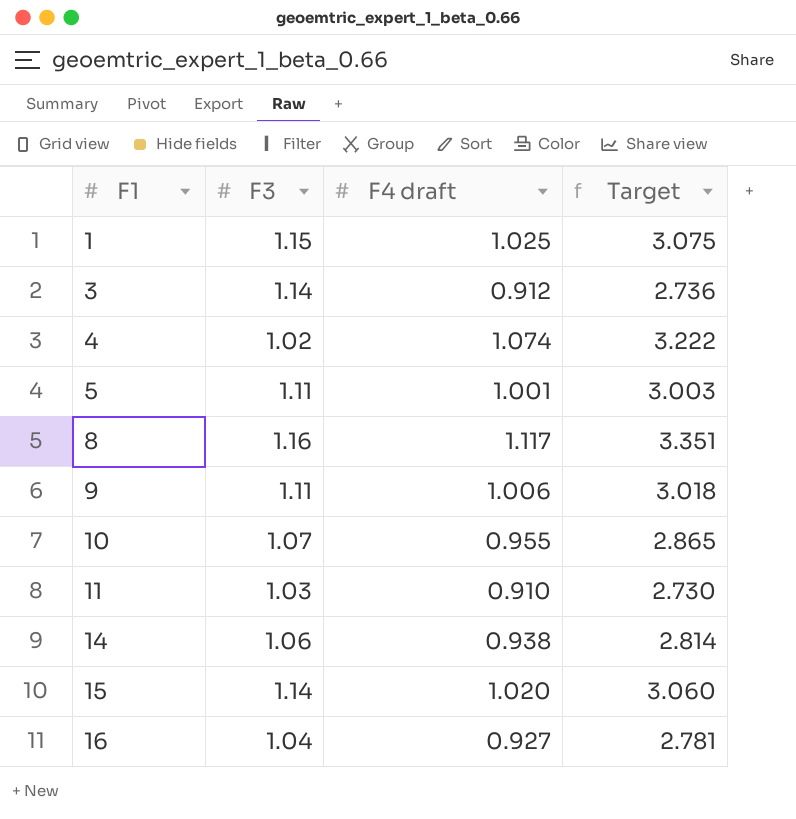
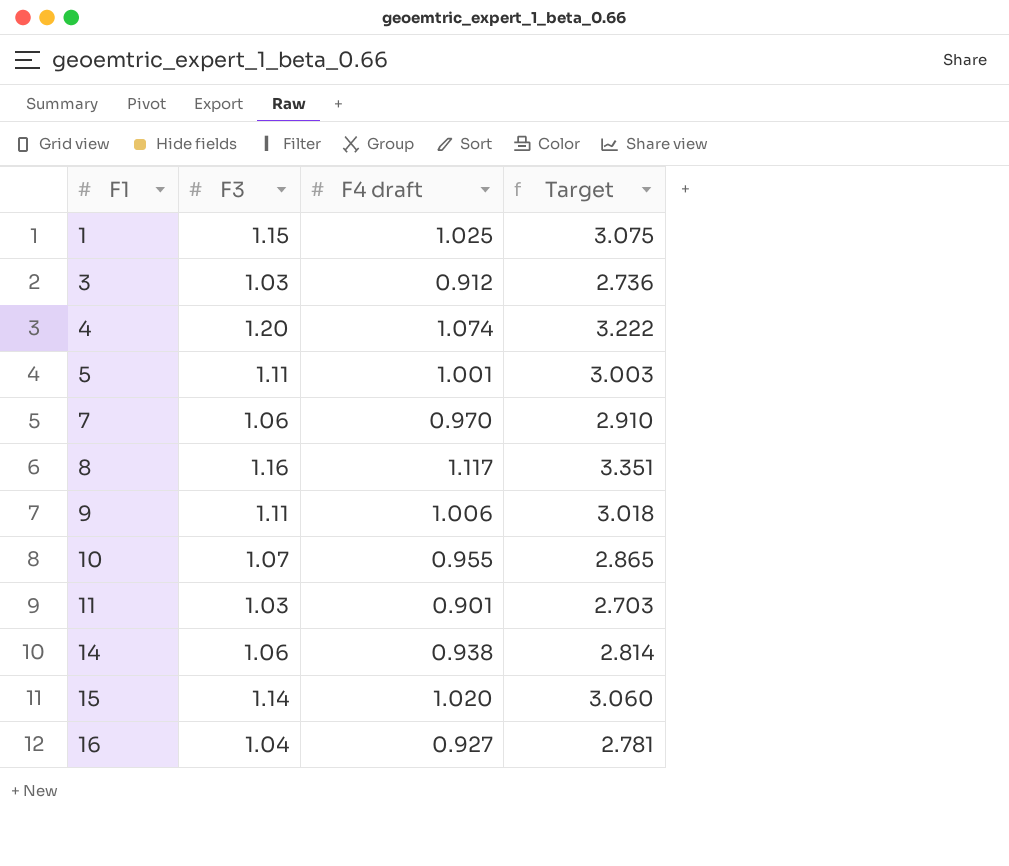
3 | F3: 1.14 -> 1.03
4 | F3: 1.02 -> 1.20
row 7: none -> 1.06 | 0.970 | 2.910
11 | F4 draft: 0.910 -> 0.901
11 | Target: 2.730 -> 2.703

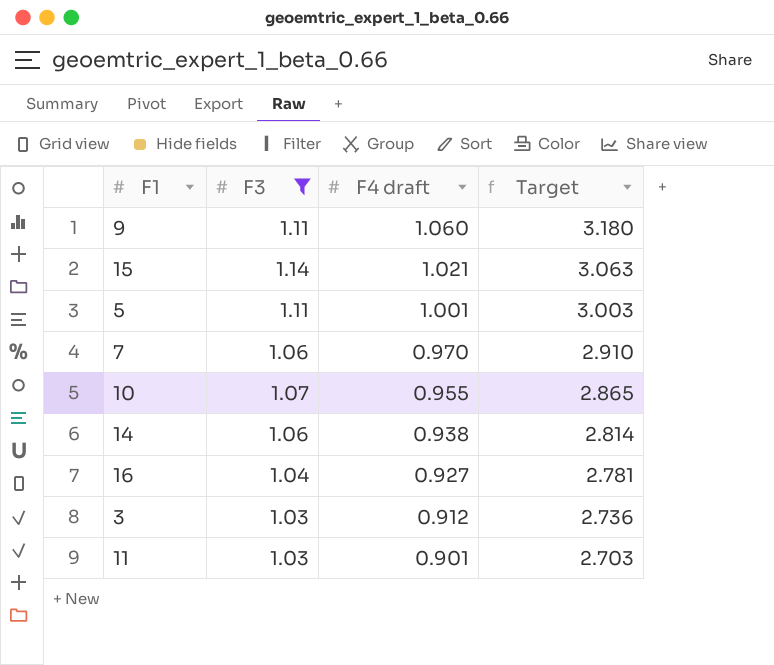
filter: none -> F3 <= 1.14
row order: F1 ascending -> F4 draft descending
9 | F4 draft: 1.006 -> 1.060
9 | Target: 3.018 -> 3.180
15 | F4 draft: 1.020 -> 1.021
15 | Target: 3.060 -> 3.063

